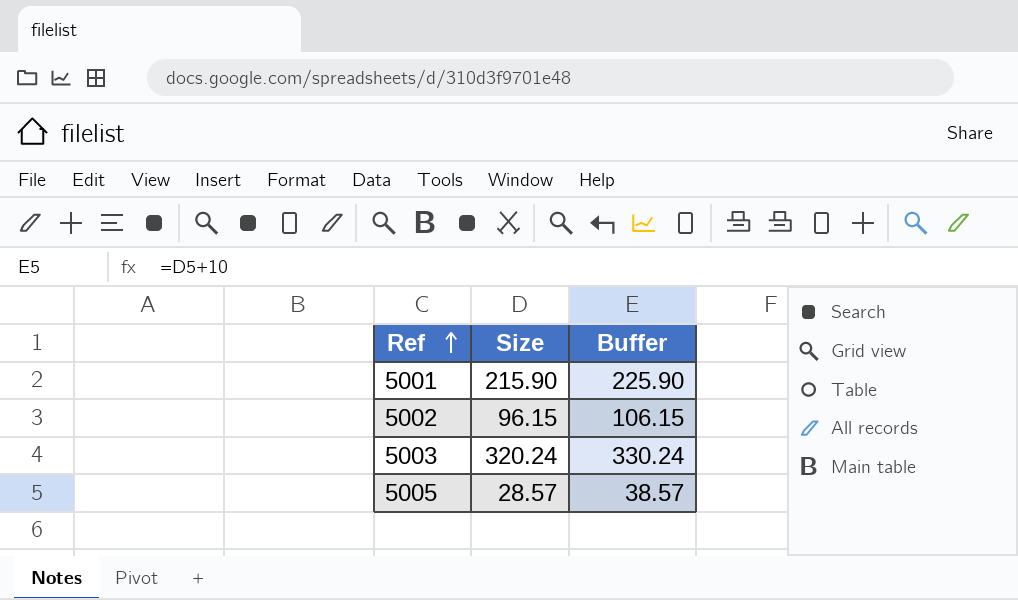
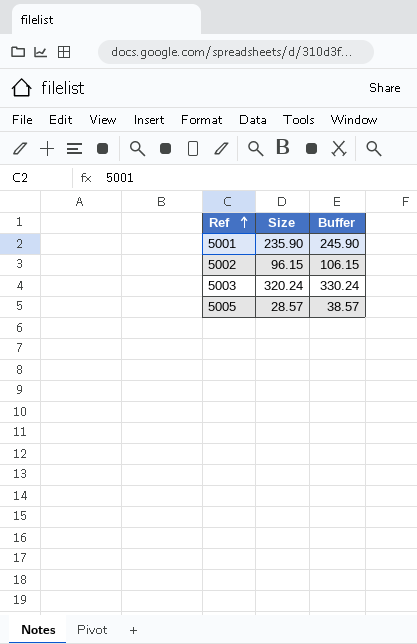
5001 | Size: 215.90 -> 235.90
5001 | Buffer: 225.90 -> 245.90

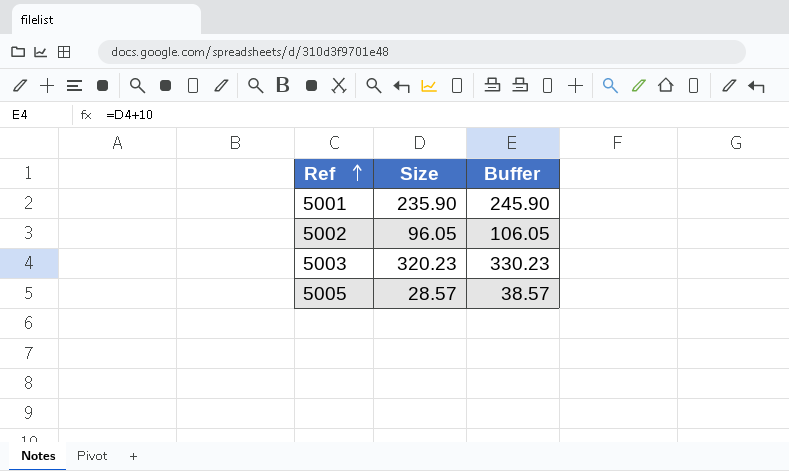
5002 | Size: 96.15 -> 96.05
5002 | Buffer: 106.15 -> 106.05
5003 | Size: 320.24 -> 320.23
5003 | Buffer: 330.24 -> 330.23

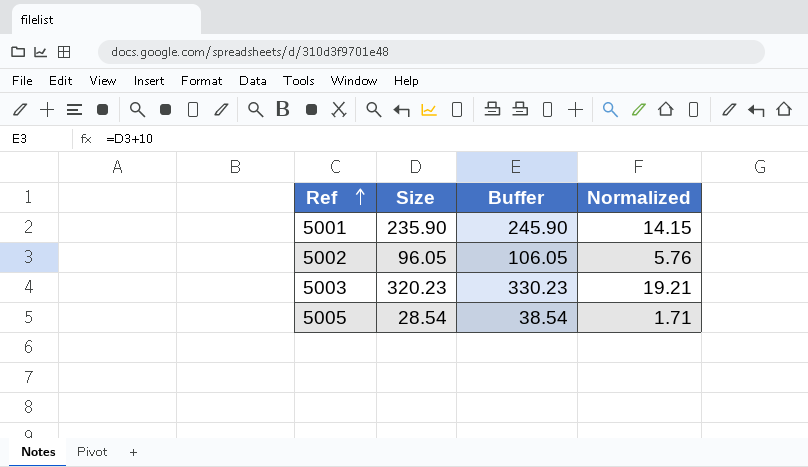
column Normalized | formula: none -> [Size] * 0.06
5005 | Size: 28.57 -> 28.54
5005 | Buffer: 38.57 -> 38.54

